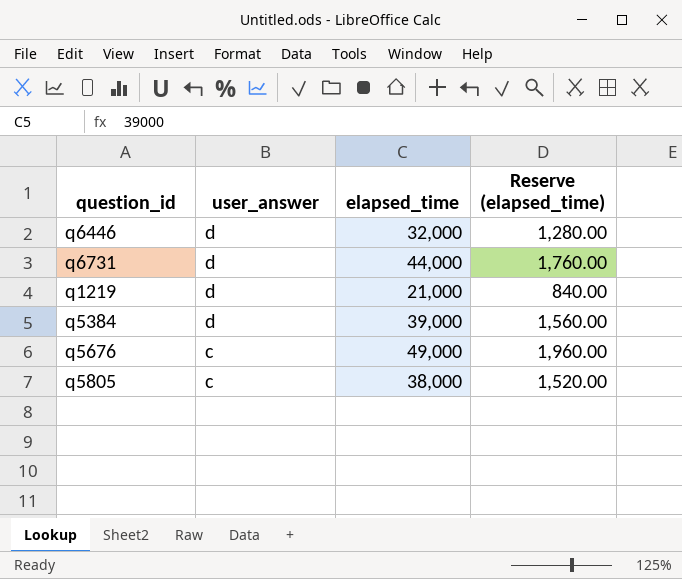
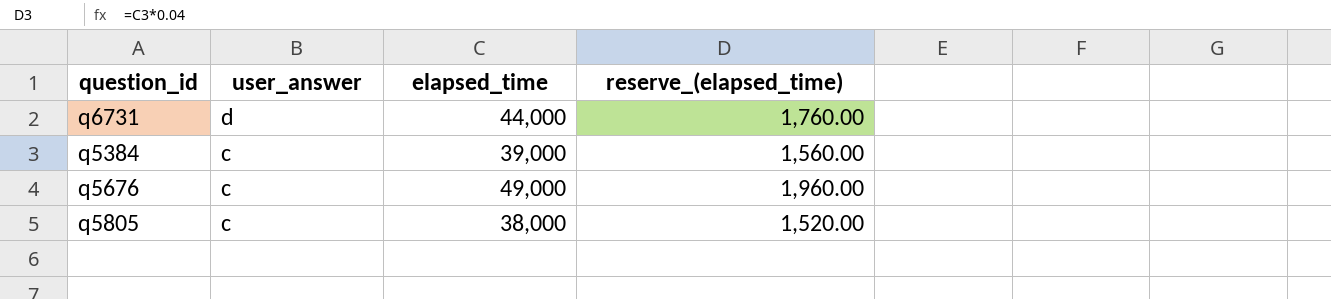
column name: Reserve (elapsed_time) -> reserve_(elapsed_time)
row q6446: d | 32,000 | 1,280.00 -> none
row q1219: d | 21,000 | 840.00 -> none
q5384 | user_answer: d -> c

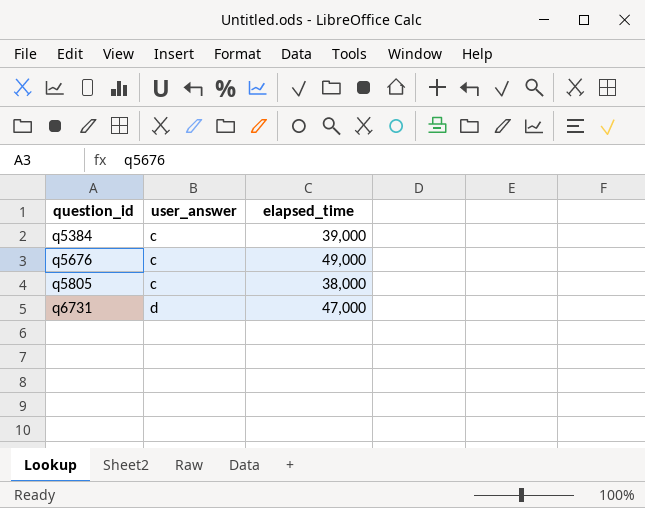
row order: user_answer descending -> question_id ascending
column reserve_(elapsed_time) | formula: [elapsed_time] * 0.04 -> none
q6731 | elapsed_time: 44,000 -> 47,000

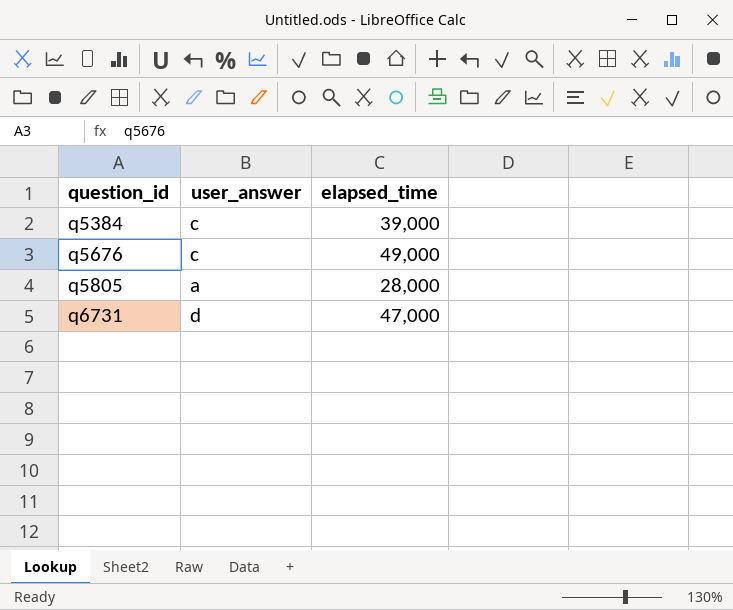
q5805 | user_answer: c -> a
q5805 | elapsed_time: 38,000 -> 28,000

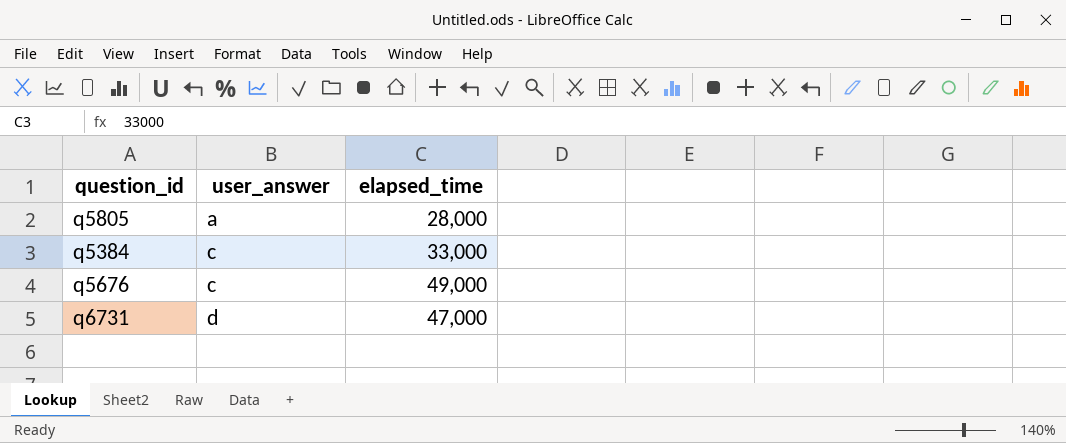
row order: question_id ascending -> user_answer ascending
q5384 | elapsed_time: 39,000 -> 33,000

